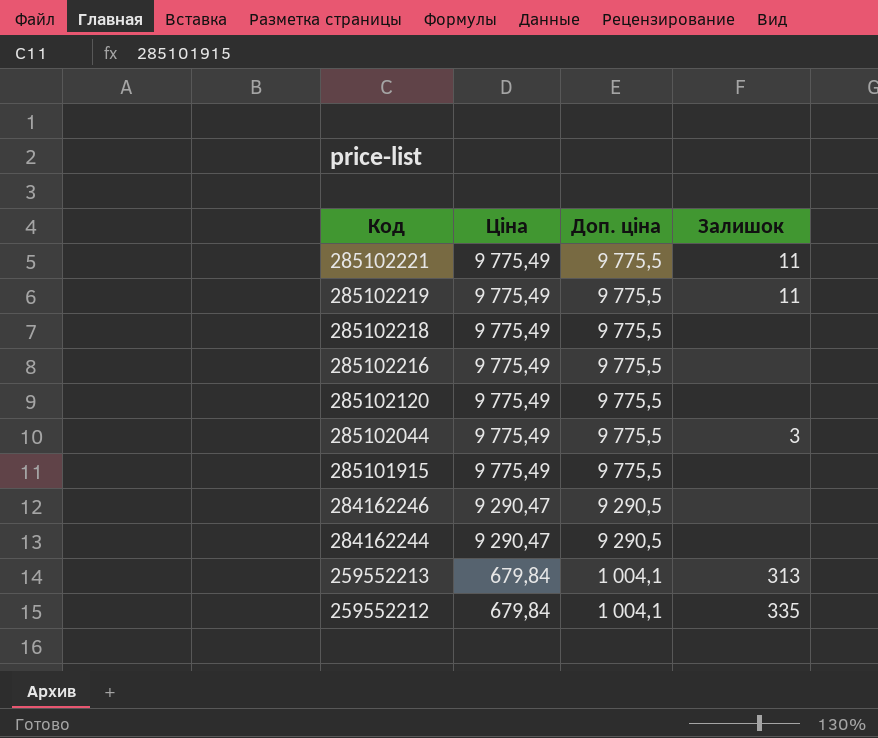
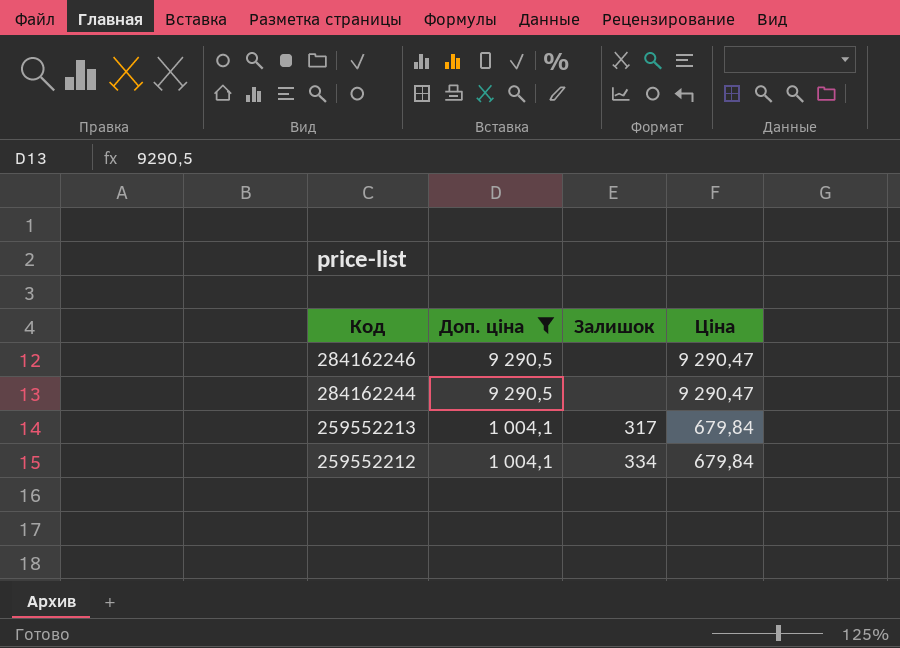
filter: none -> Доп. ціна != 9 775,5
column Ціна | position: 2 -> 4
259552213 | Залишок: 313 -> 317
259552212 | Залишок: 335 -> 334

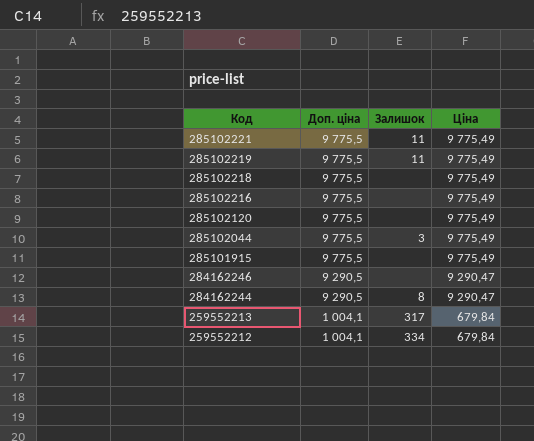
filter: Доп. ціна != 9 775,5 -> none
284162244 | Залишок: none -> 8

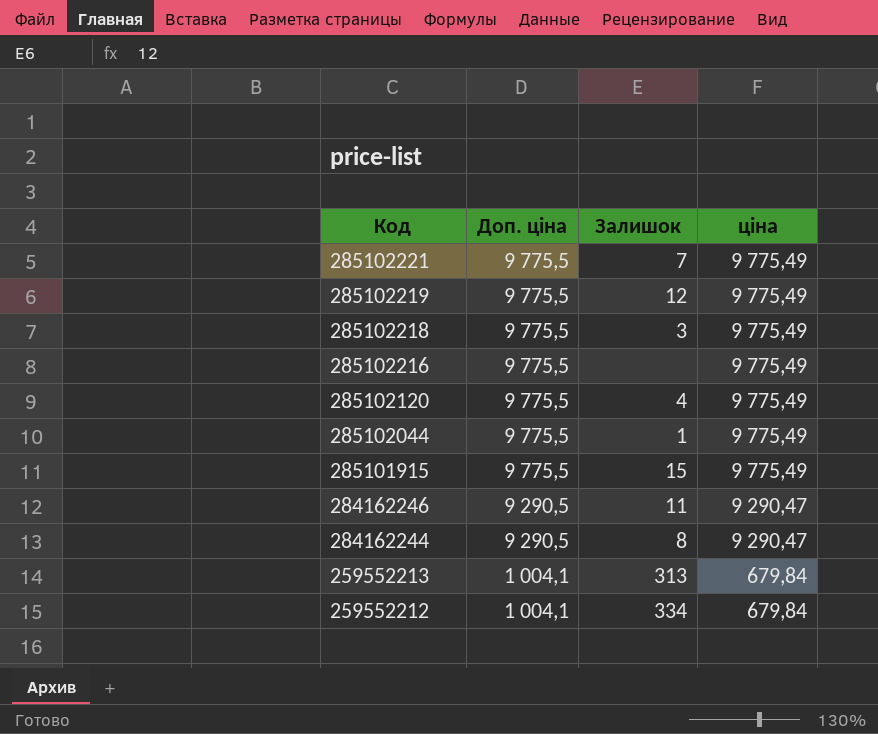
column name: Ціна -> ціна
285102221 | Залишок: 11 -> 7
285102219 | Залишок: 11 -> 12
285102218 | Залишок: none -> 3
285102120 | Залишок: none -> 4
285102044 | Залишок: 3 -> 1
285101915 | Залишок: none -> 15
284162246 | Залишок: none -> 11
259552213 | Залишок: 317 -> 313

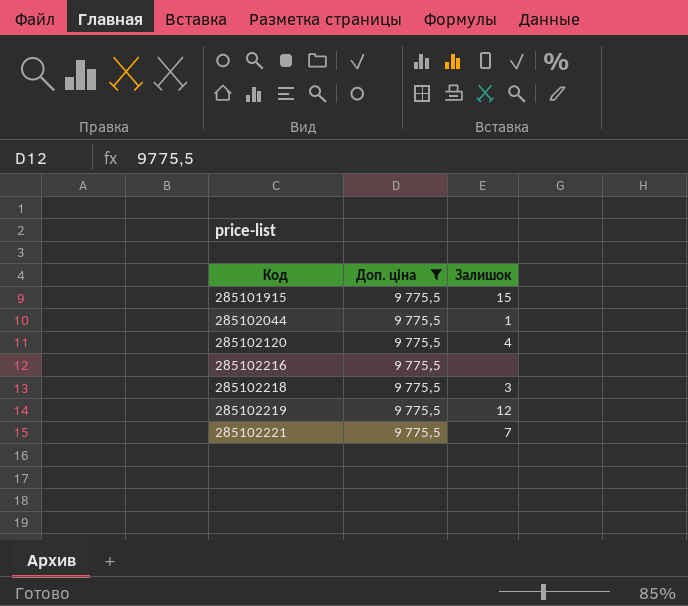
filter: none -> Доп. ціна = 9 775,5
row order: Код descending -> Код ascending
column ціна | position: 4 -> none

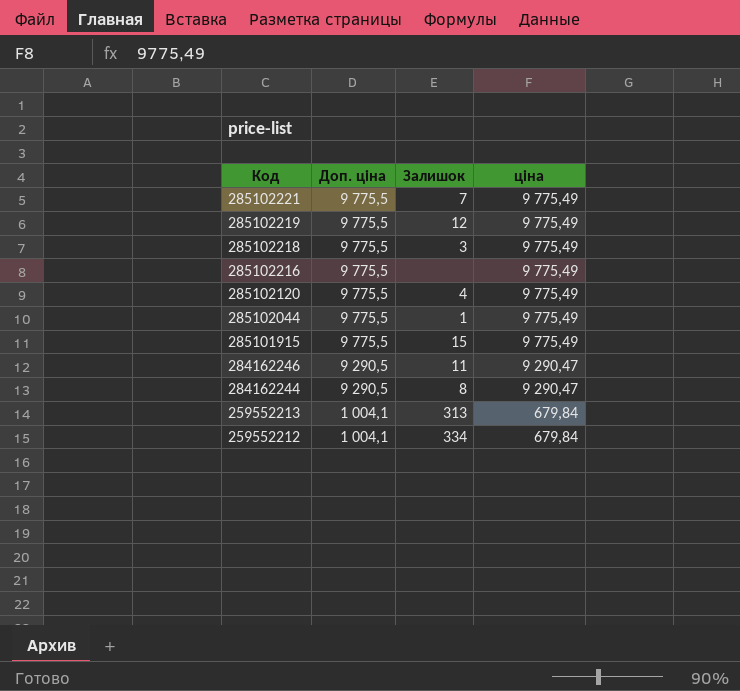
filter: Доп. ціна = 9 775,5 -> none
row order: Код ascending -> Код descending
column ціна | position: none -> 4

